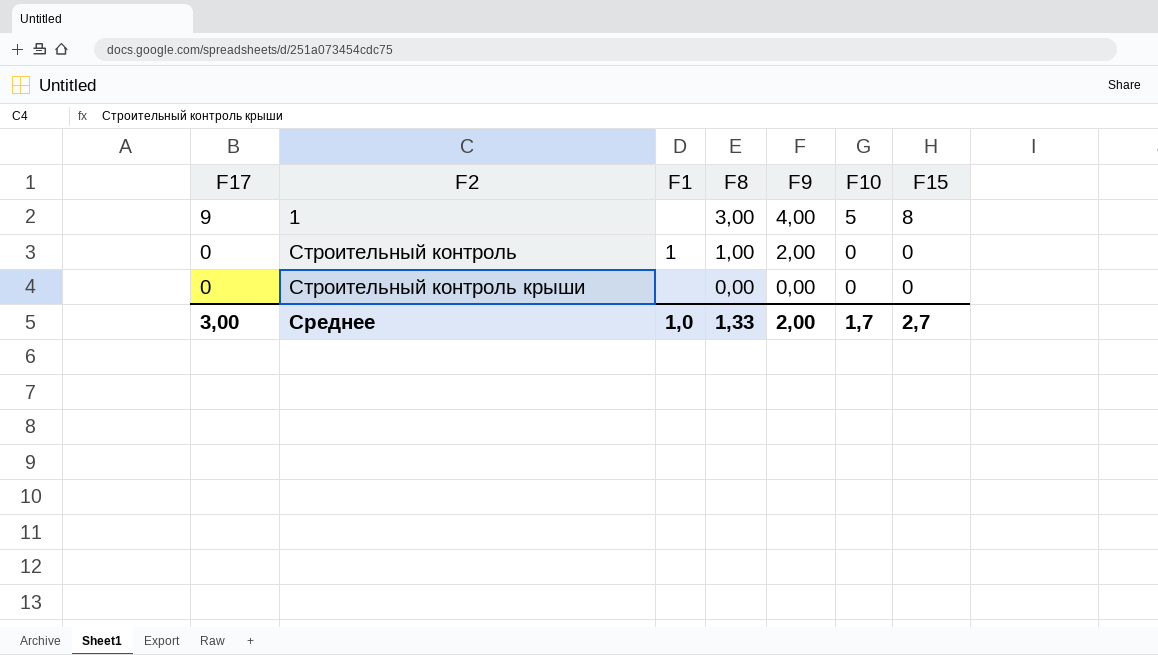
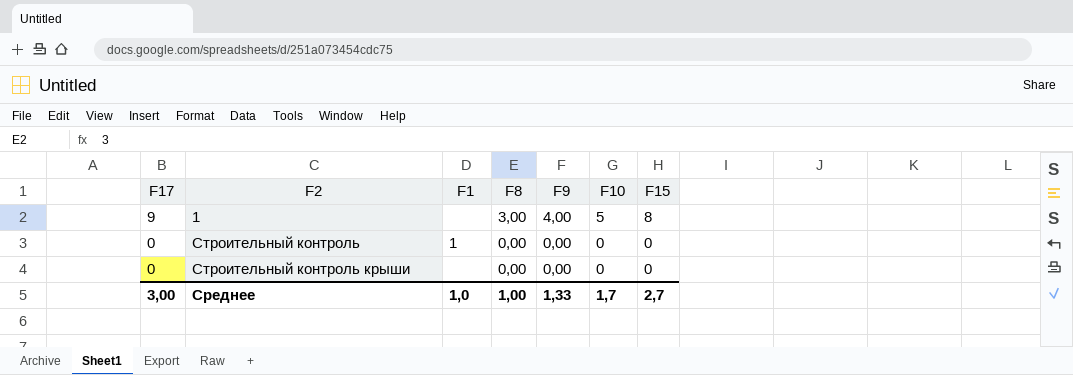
Строительный контроль | F8: 1,00 -> 0,00
Строительный контроль | F9: 2,00 -> 0,00
Среднее | F8: 1,33 -> 1,00
Среднее | F9: 2,00 -> 1,33

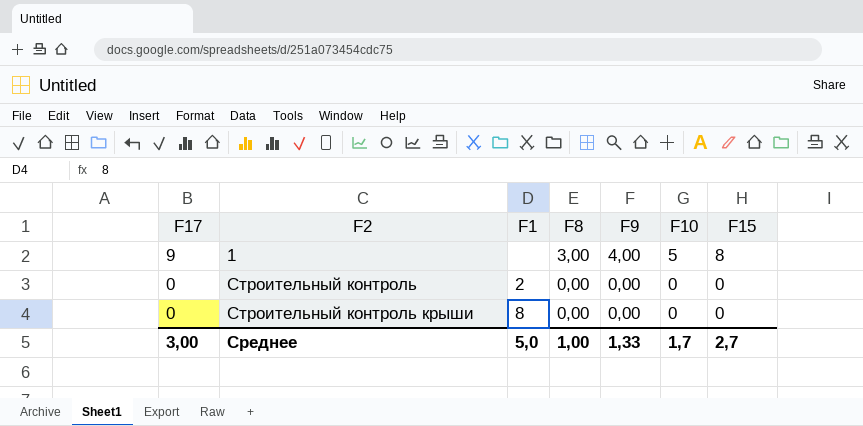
Строительный контроль | F1: 1 -> 2
Строительный контроль крыши | F1: none -> 8
Среднее | F1: 1,0 -> 5,0

